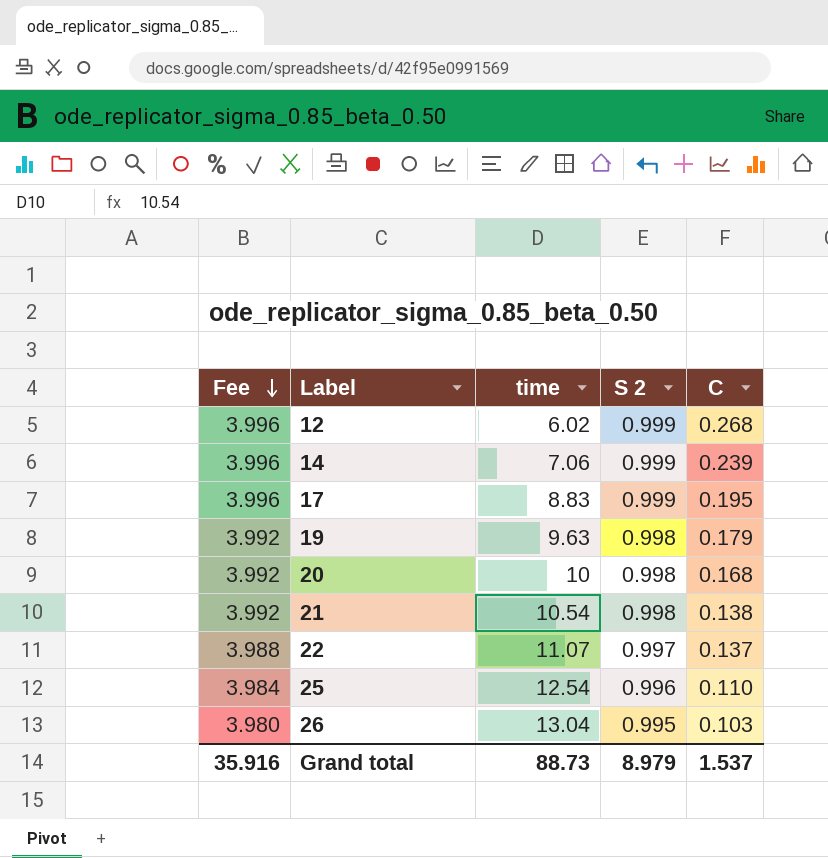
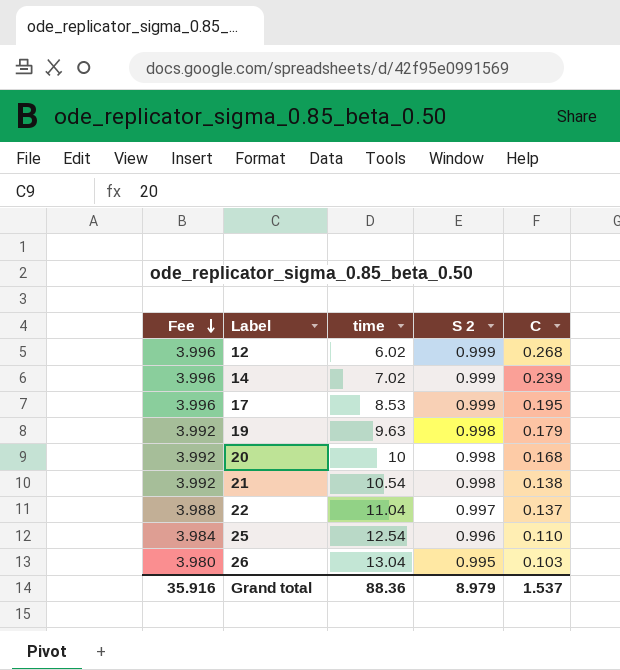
14 | time: 7.06 -> 7.02
17 | time: 8.83 -> 8.53
22 | time: 11.07 -> 11.04
Grand total | time: 88.73 -> 88.36

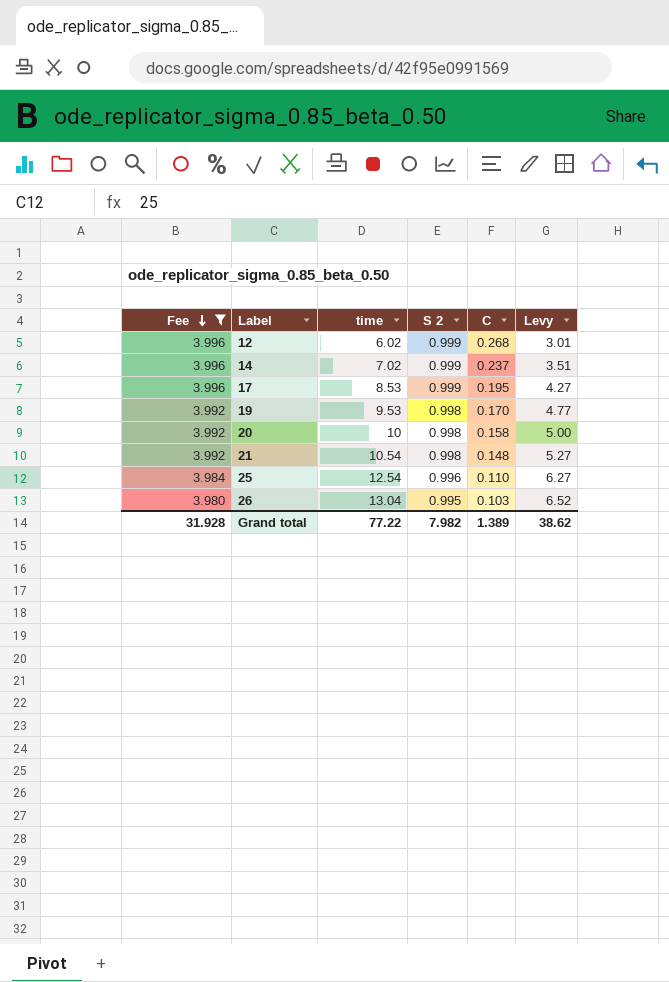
filter: none -> Fee != 3.988
column Levy | formula: none -> [time] * 0.5
14 | C: 0.239 -> 0.237
19 | time: 9.63 -> 9.53
19 | C: 0.179 -> 0.170
20 | C: 0.168 -> 0.158
21 | C: 0.138 -> 0.148
Grand total | Fee: 35.916 -> 31.928
Grand total | time: 88.36 -> 77.22
Grand total | S 2: 8.979 -> 7.982
Grand total | C: 1.537 -> 1.389

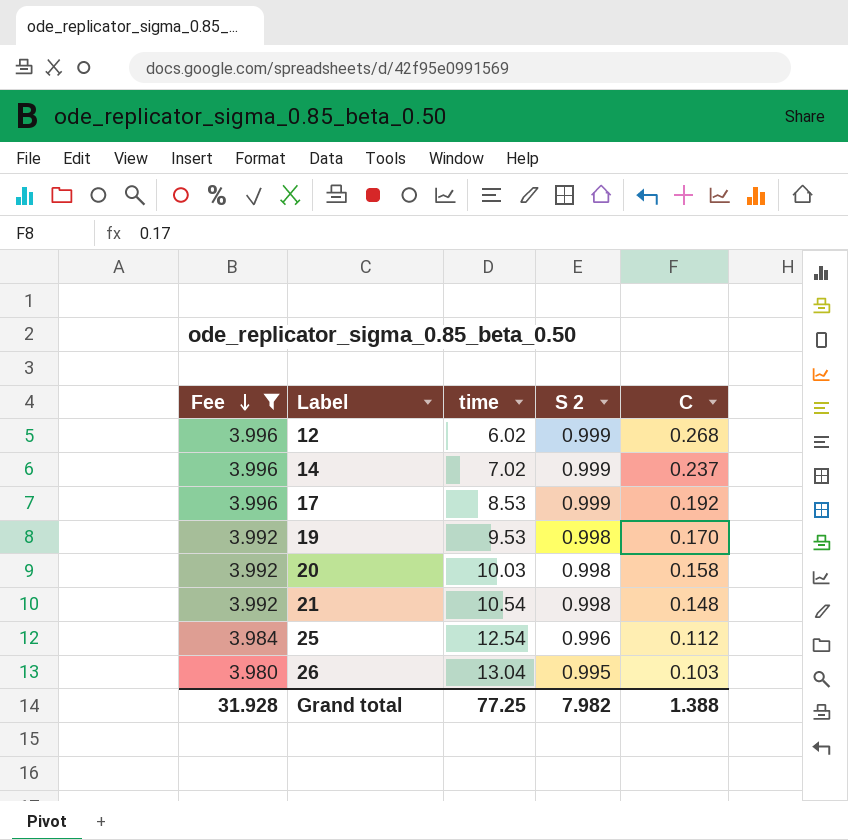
column Levy | formula: [time] * 0.5 -> none
17 | C: 0.195 -> 0.192
20 | time: 10 -> 10.03
25 | C: 0.110 -> 0.112
Grand total | time: 77.22 -> 77.25
Grand total | C: 1.389 -> 1.388

